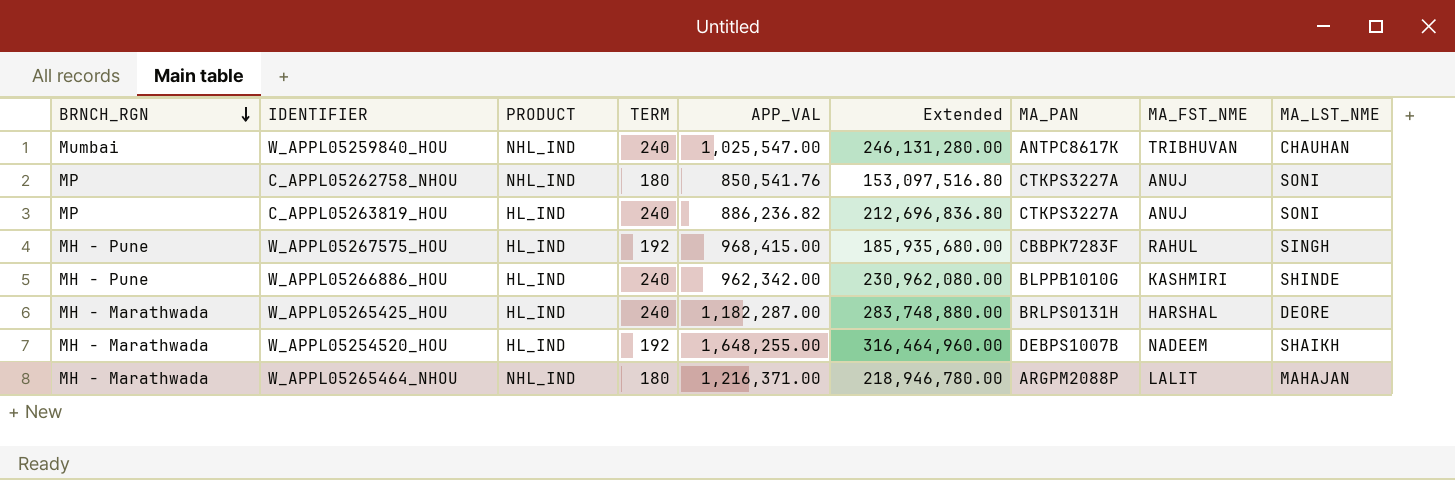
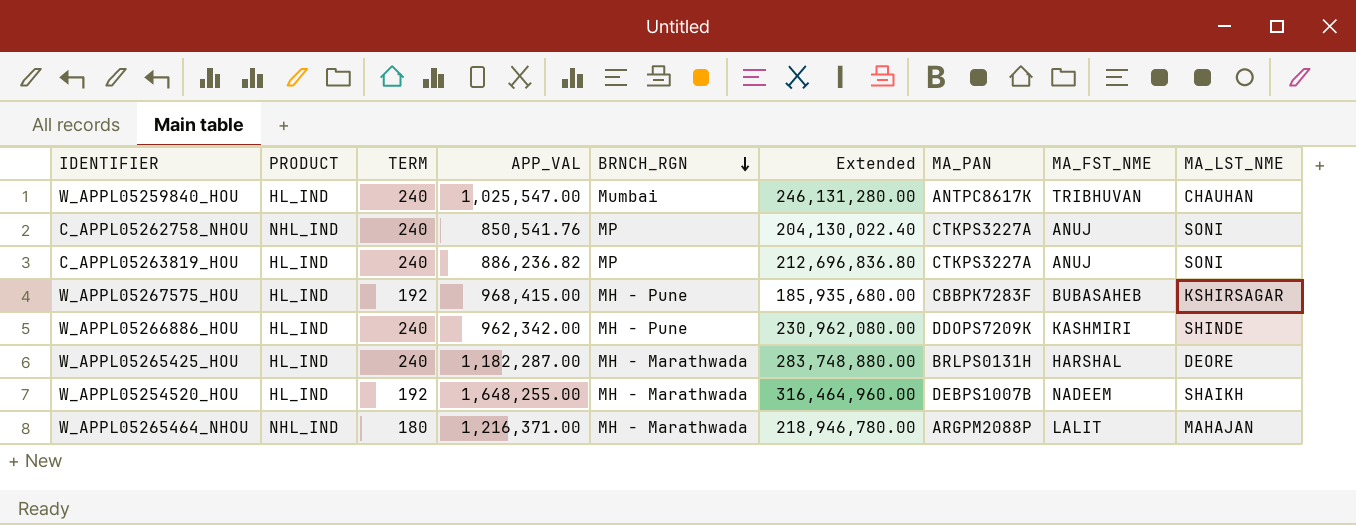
column BRNCH_RGN | position: 1 -> 5
W_APPL05259840_HOU | PRODUCT: NHL_IND -> HL_IND
C_APPL05262758_NHOU | TERM: 180 -> 240
C_APPL05262758_NHOU | Extended: 153,097,516.80 -> 204,130,022.40
W_APPL05267575_HOU | MA_FST_NME: RAHUL -> BUBASAHEB
W_APPL05267575_HOU | MA_LST_NME: SINGH -> KSHIRSAGAR
W_APPL05266886_HOU | MA_PAN: BLPPB1010G -> DDOPS7209K

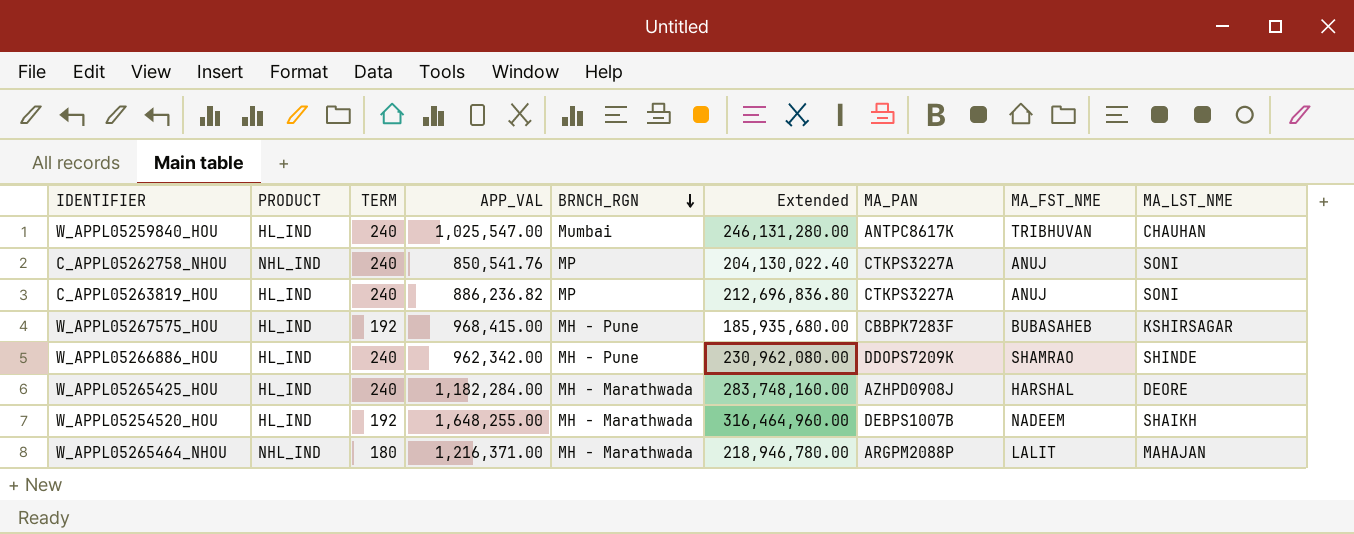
W_APPL05266886_HOU | MA_FST_NME: KASHMIRI -> SHAMRAO
W_APPL05265425_HOU | APP_VAL: 1,182,287.00 -> 1,182,284.00
W_APPL05265425_HOU | Extended: 283,748,880.00 -> 283,748,160.00
W_APPL05265425_HOU | MA_PAN: BRLPS0131H -> AZHPD0908J

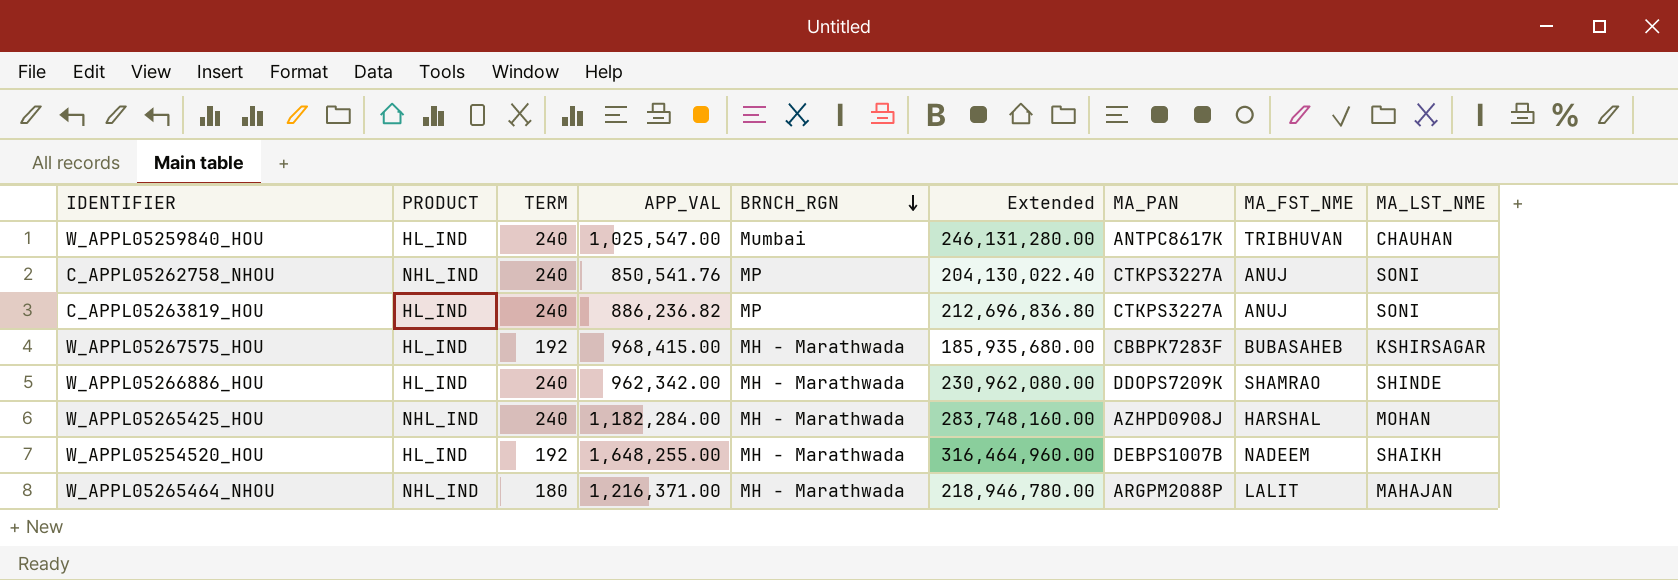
W_APPL05267575_HOU | BRNCH_RGN: MH - Pune -> MH - Marathwada
W_APPL05266886_HOU | BRNCH_RGN: MH - Pune -> MH - Marathwada
W_APPL05265425_HOU | PRODUCT: HL_IND -> NHL_IND
W_APPL05265425_HOU | MA_LST_NME: DEORE -> MOHAN

